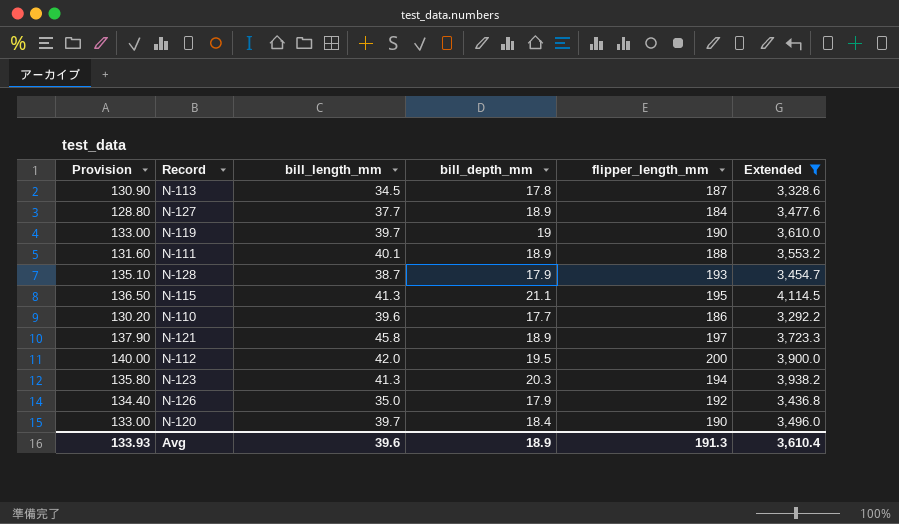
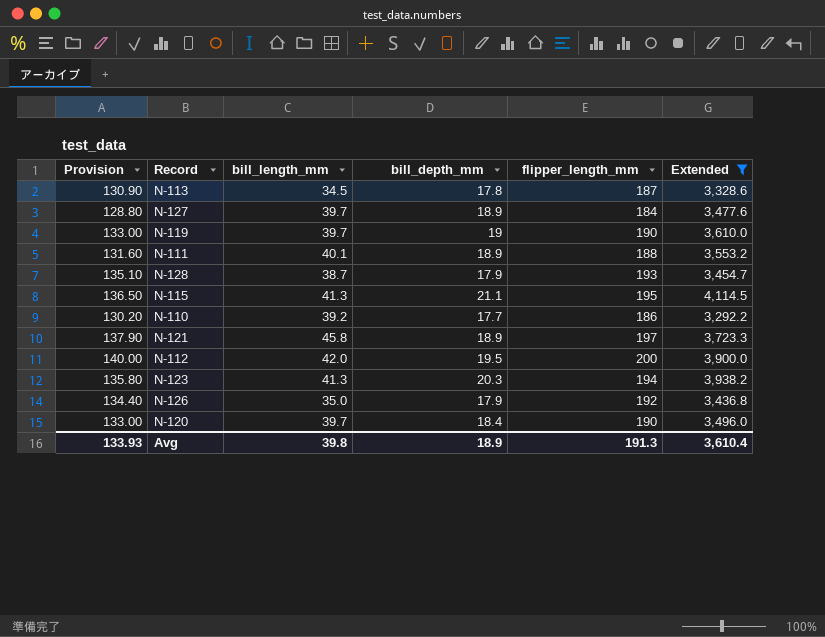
N-127 | bill_length_mm: 37.7 -> 39.7
N-110 | bill_length_mm: 39.6 -> 39.2
Avg | bill_length_mm: 39.6 -> 39.8

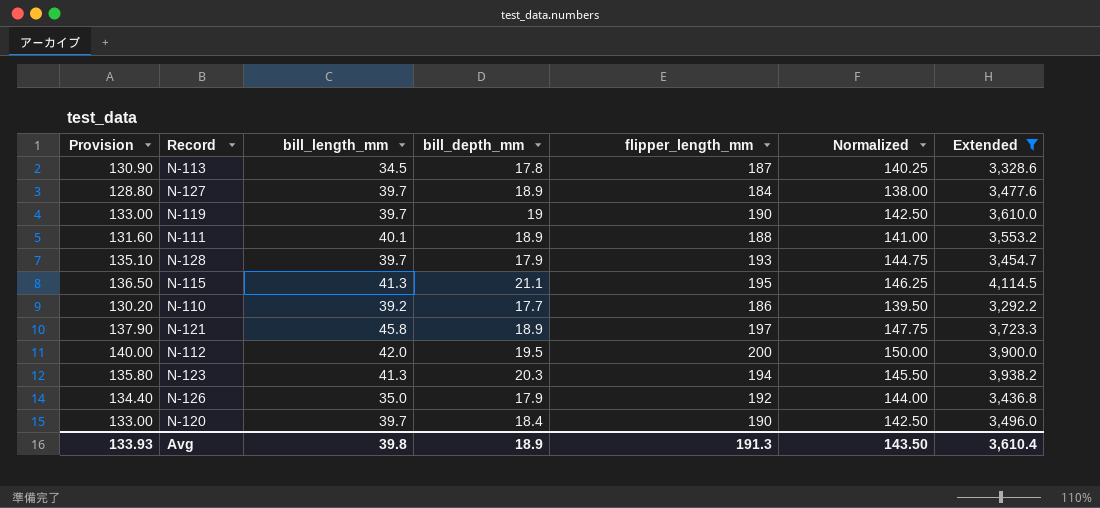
column Normalized | formula: none -> [flipper_length_mm] * 0.75
N-128 | bill_length_mm: 38.7 -> 39.7

